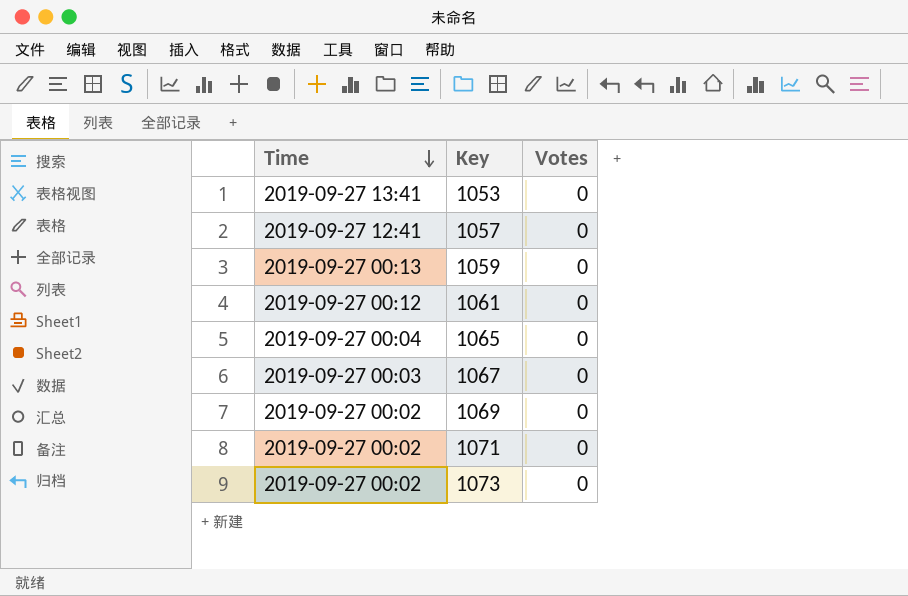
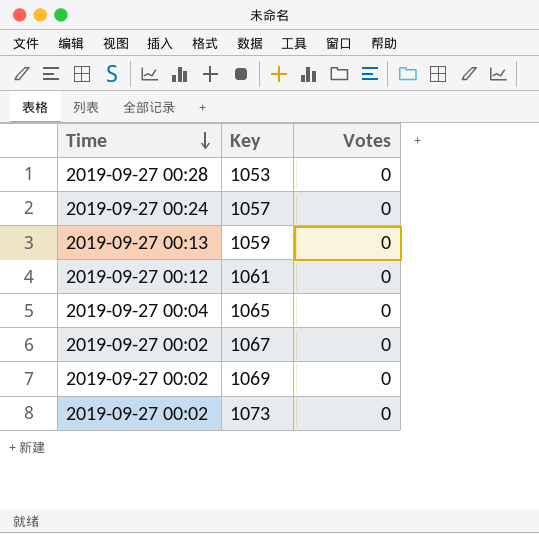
row 1071: 2019-09-27 00:02 | 0 -> none
1053 | Time: 2019-09-27 13:41 -> 2019-09-27 00:28
1057 | Time: 2019-09-27 12:41 -> 2019-09-27 00:24
1067 | Time: 2019-09-27 00:03 -> 2019-09-27 00:02

